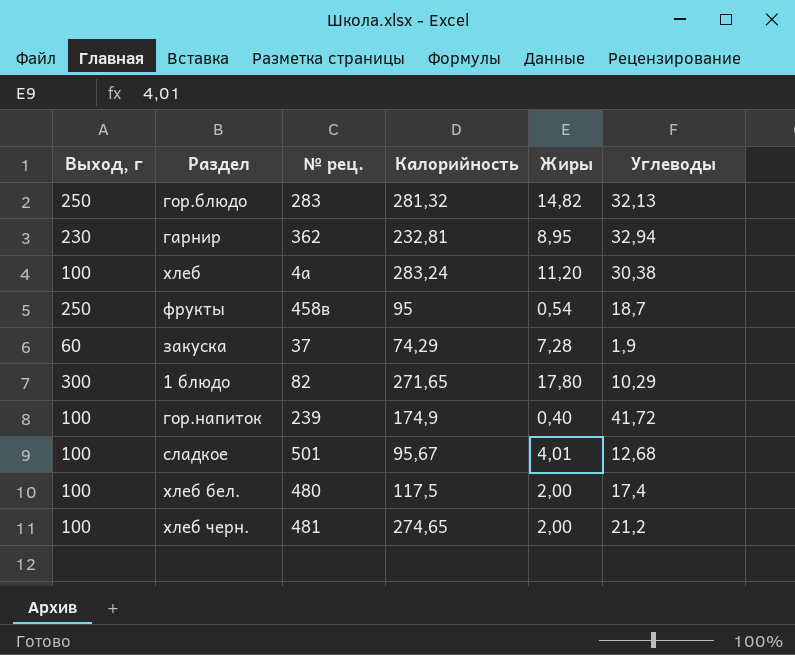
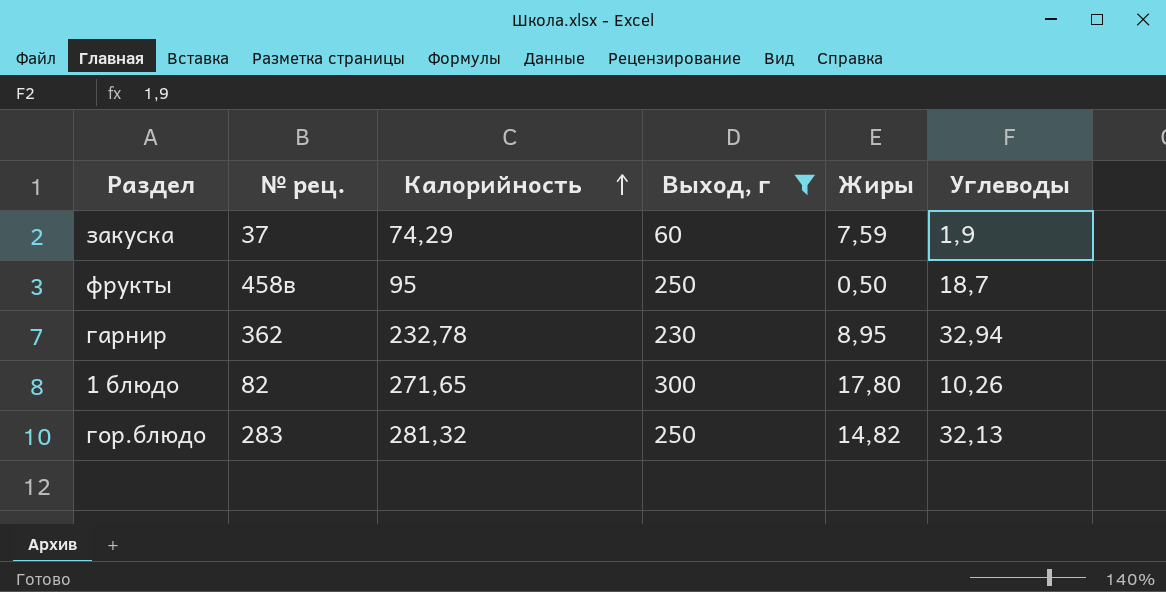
filter: none -> Выход, г != 100
row order: none -> Калорийность ascending
column Выход, г | position: 1 -> 4
закуска | Жиры: 7,28 -> 7,59
фрукты | Жиры: 0,54 -> 0,50
гарнир | Калорийность: 232,81 -> 232,78
1 блюдо | Углеводы: 10,29 -> 10,26

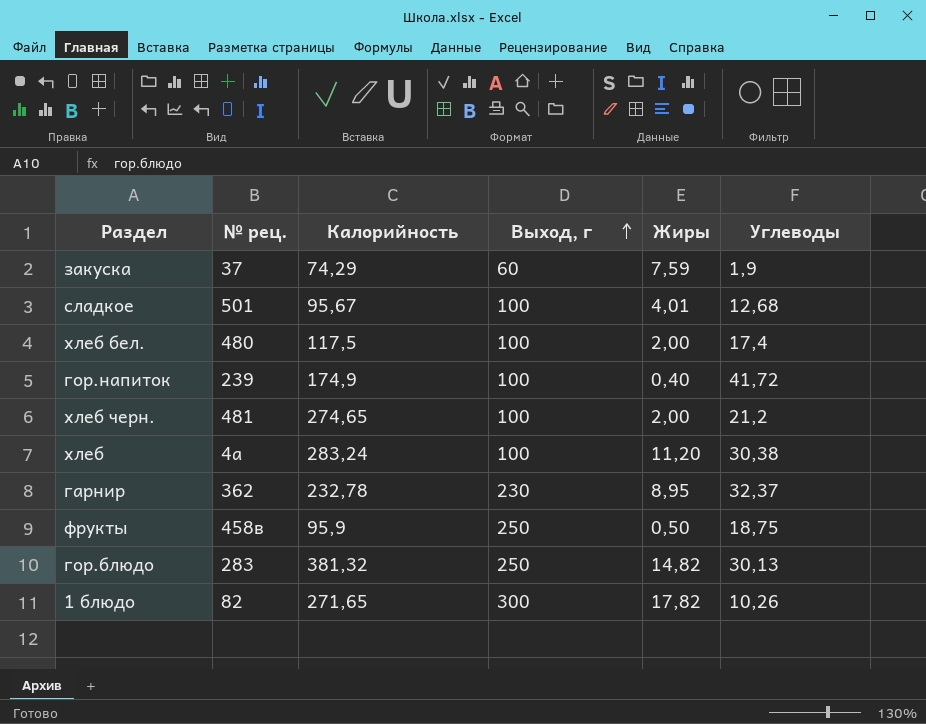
filter: Выход, г != 100 -> none
row order: Калорийность ascending -> Выход, г ascending
гарнир | Углеводы: 32,94 -> 32,37
фрукты | Калорийность: 95 -> 95,9
фрукты | Углеводы: 18,7 -> 18,75
гор.блюдо | Калорийность: 281,32 -> 381,32
гор.блюдо | Углеводы: 32,13 -> 30,13
1 блюдо | Жиры: 17,80 -> 17,82

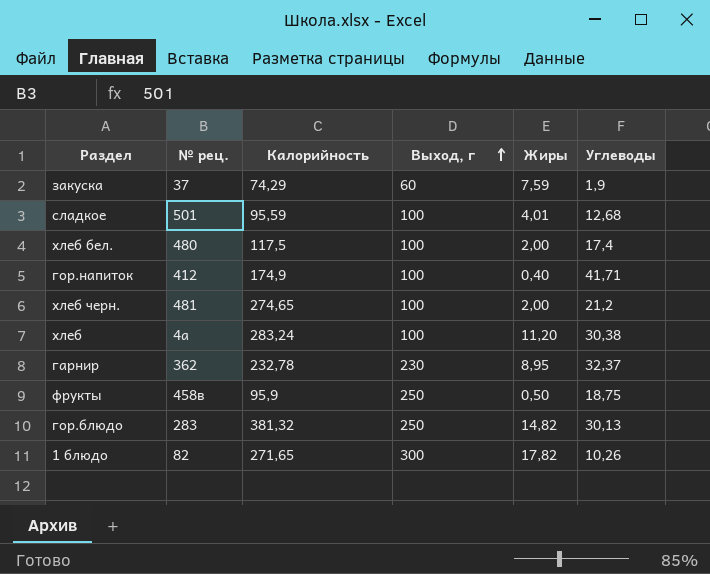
сладкое | Калорийность: 95,67 -> 95,59
гор.напиток | № рец.: 239 -> 412
гор.напиток | Углеводы: 41,72 -> 41,71

